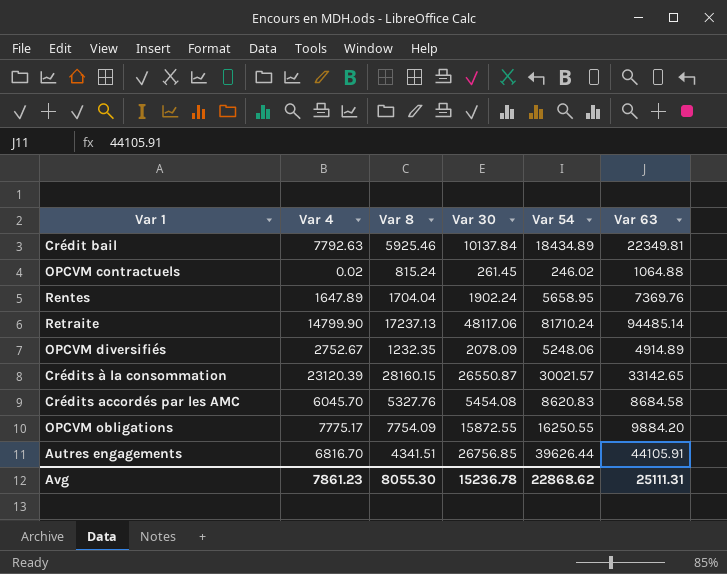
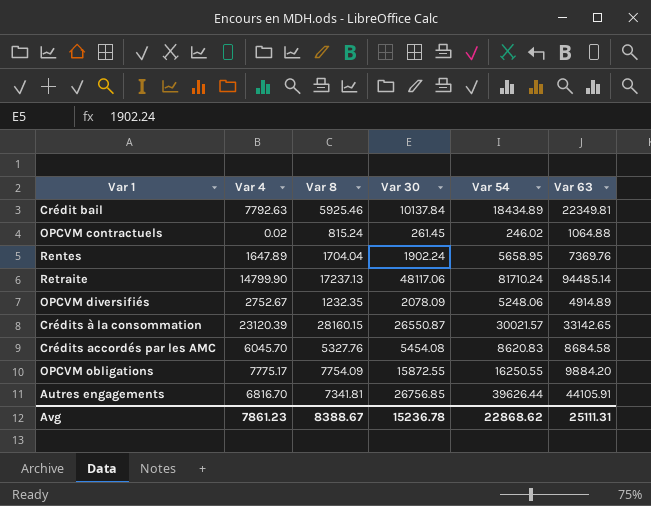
Autres engagements | Var 8: 4341.51 -> 7341.81
Avg | Var 8: 8055.30 -> 8388.67

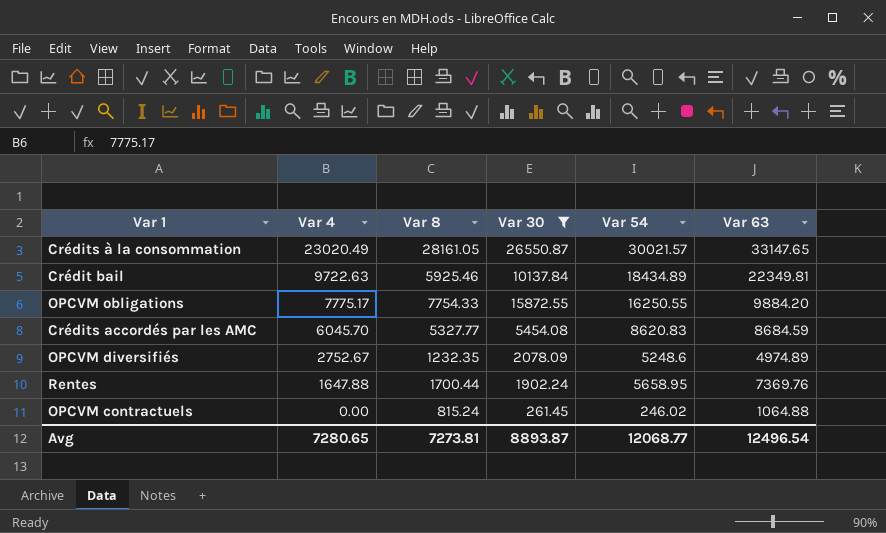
filter: none -> Var 30 <= 26550.87
row order: none -> Var 4 descending
Crédits à la consommation | Var 4: 23120.39 -> 23020.49
Crédits à la consommation | Var 8: 28160.15 -> 28161.05
Crédits à la consommation | Var 63: 33142.65 -> 33147.65
Crédit bail | Var 4: 7792.63 -> 9722.63
OPCVM obligations | Var 8: 7754.09 -> 7754.33
Crédits accordés par les AMC | Var 8: 5327.76 -> 5327.77
Crédits accordés par les AMC | Var 63: 8684.58 -> 8684.59
OPCVM diversifiés | Var 54: 5248.06 -> 5248.6
OPCVM diversifiés | Var 63: 4914.89 -> 4974.89
Rentes | Var 4: 1647.89 -> 1647.88
Rentes | Var 8: 1704.04 -> 1700.44
OPCVM contractuels | Var 4: 0.02 -> 0.00
Avg | Var 4: 7861.23 -> 7280.65
Avg | Var 8: 8388.67 -> 7273.81
Avg | Var 30: 15236.78 -> 8893.87
Avg | Var 54: 22868.62 -> 12068.77
Avg | Var 63: 25111.31 -> 12496.54

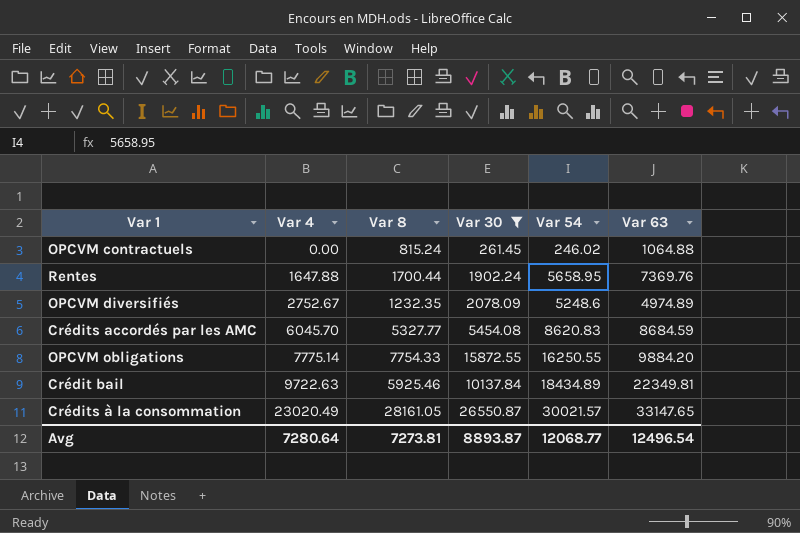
row order: Var 4 descending -> Var 4 ascending
OPCVM obligations | Var 4: 7775.17 -> 7775.14
Avg | Var 4: 7280.65 -> 7280.64

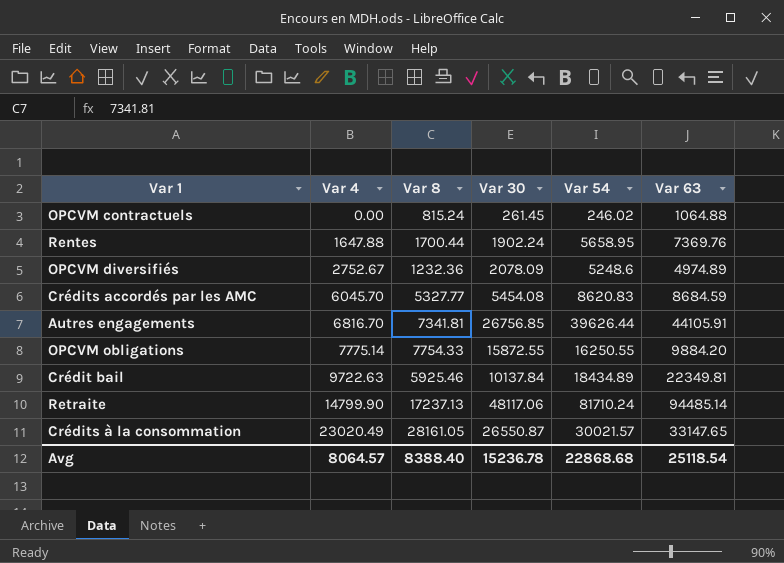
filter: Var 30 <= 26550.87 -> none
OPCVM diversifiés | Var 8: 1232.35 -> 1232.36
Avg | Var 4: 7280.64 -> 8064.57
Avg | Var 8: 7273.81 -> 8388.40
Avg | Var 30: 8893.87 -> 15236.78
Avg | Var 54: 12068.77 -> 22868.68
Avg | Var 63: 12496.54 -> 25118.54

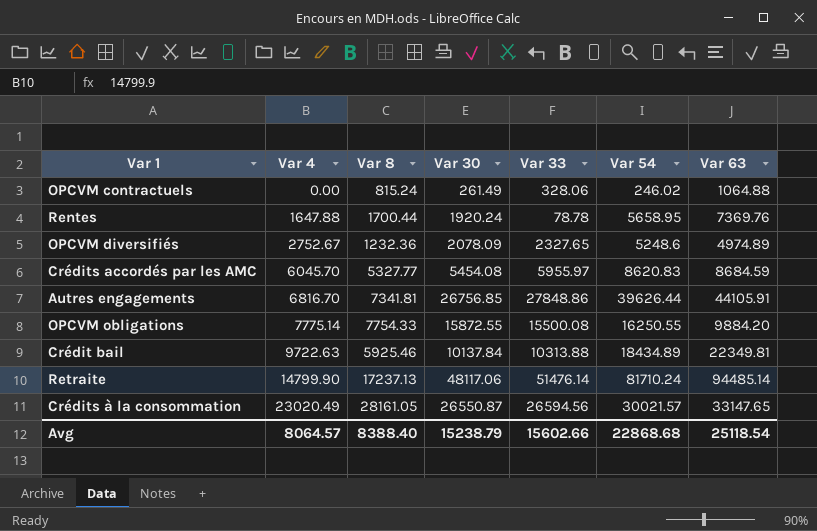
column Var 33 | position: none -> 5
OPCVM contractuels | Var 30: 261.45 -> 261.49
Rentes | Var 30: 1902.24 -> 1920.24
Avg | Var 30: 15236.78 -> 15238.79

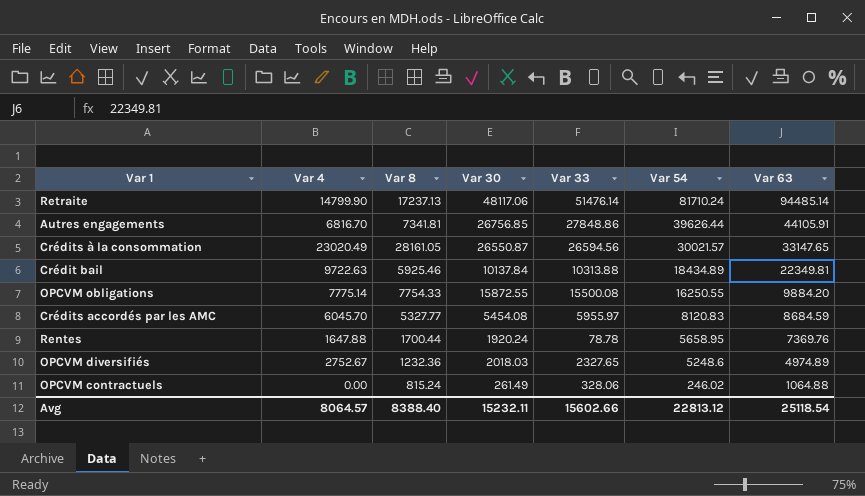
row order: Var 4 ascending -> Var 54 descending
Crédits accordés par les AMC | Var 54: 8620.83 -> 8120.83
OPCVM diversifiés | Var 30: 2078.09 -> 2018.03
Avg | Var 30: 15238.79 -> 15232.11
Avg | Var 54: 22868.68 -> 22813.12

